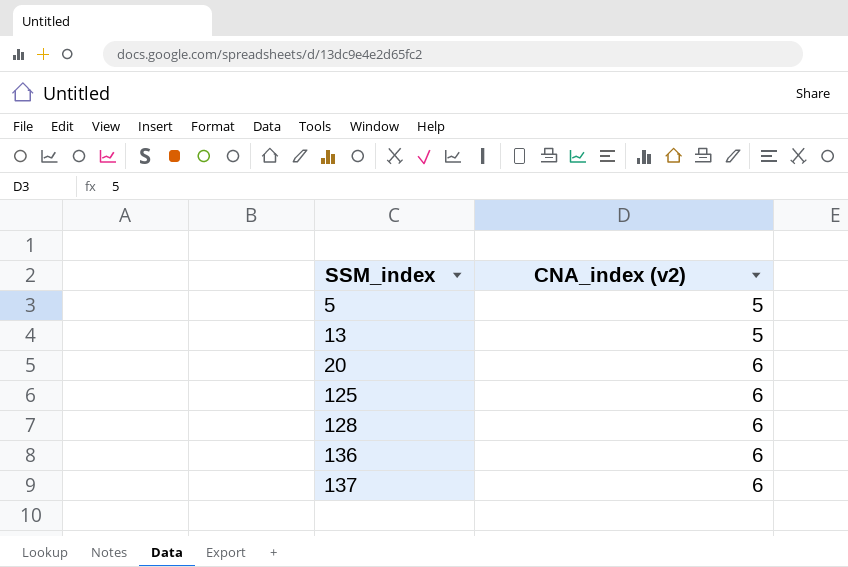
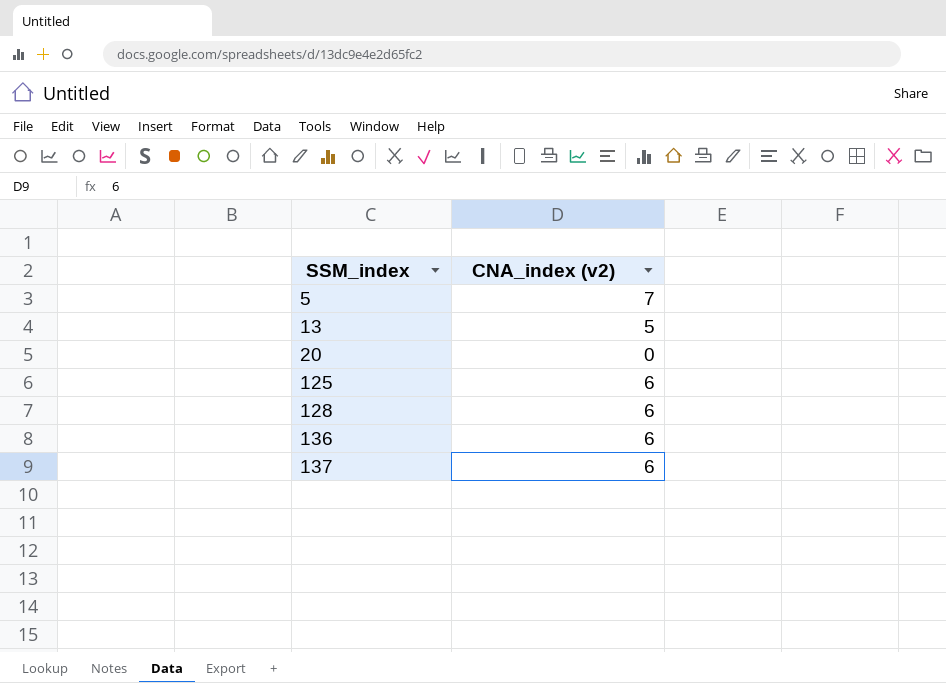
5 | CNA_index (v2): 5 -> 7
20 | CNA_index (v2): 6 -> 0

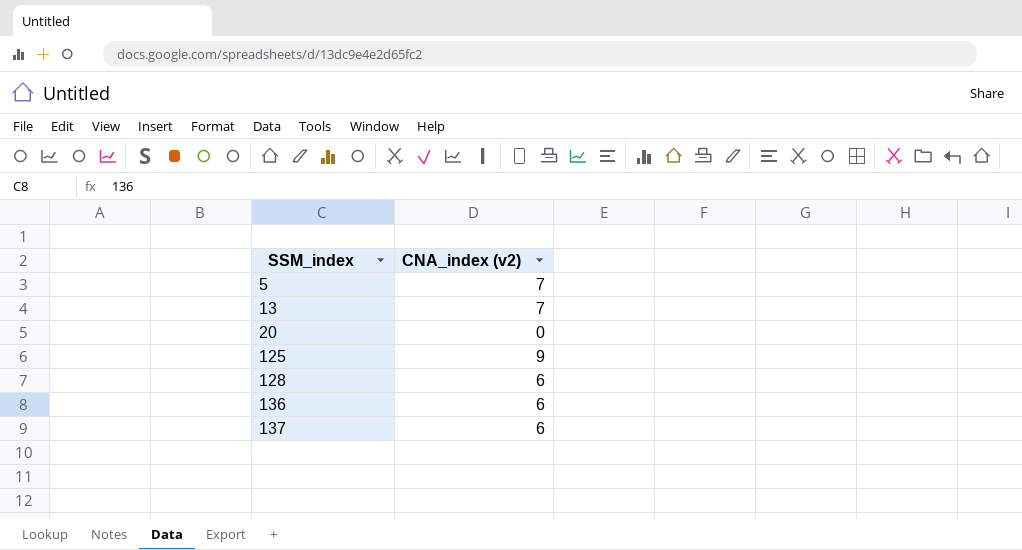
13 | CNA_index (v2): 5 -> 7
125 | CNA_index (v2): 6 -> 9

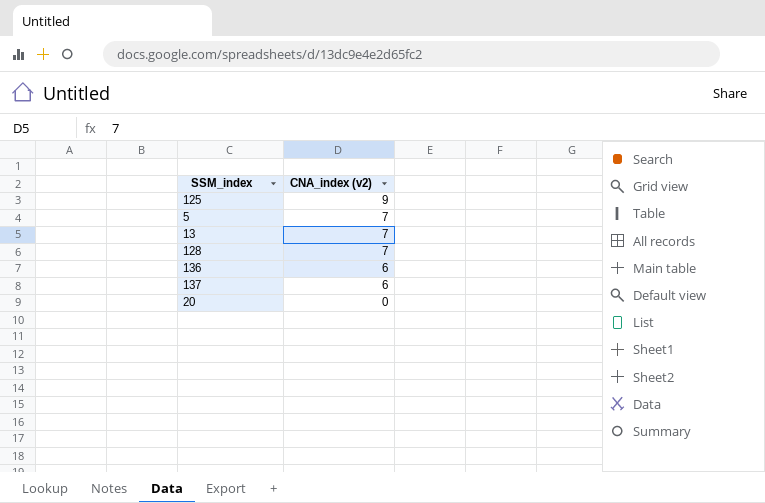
row order: SSM_index ascending -> CNA_index (v2) descending
128 | CNA_index (v2): 6 -> 7

